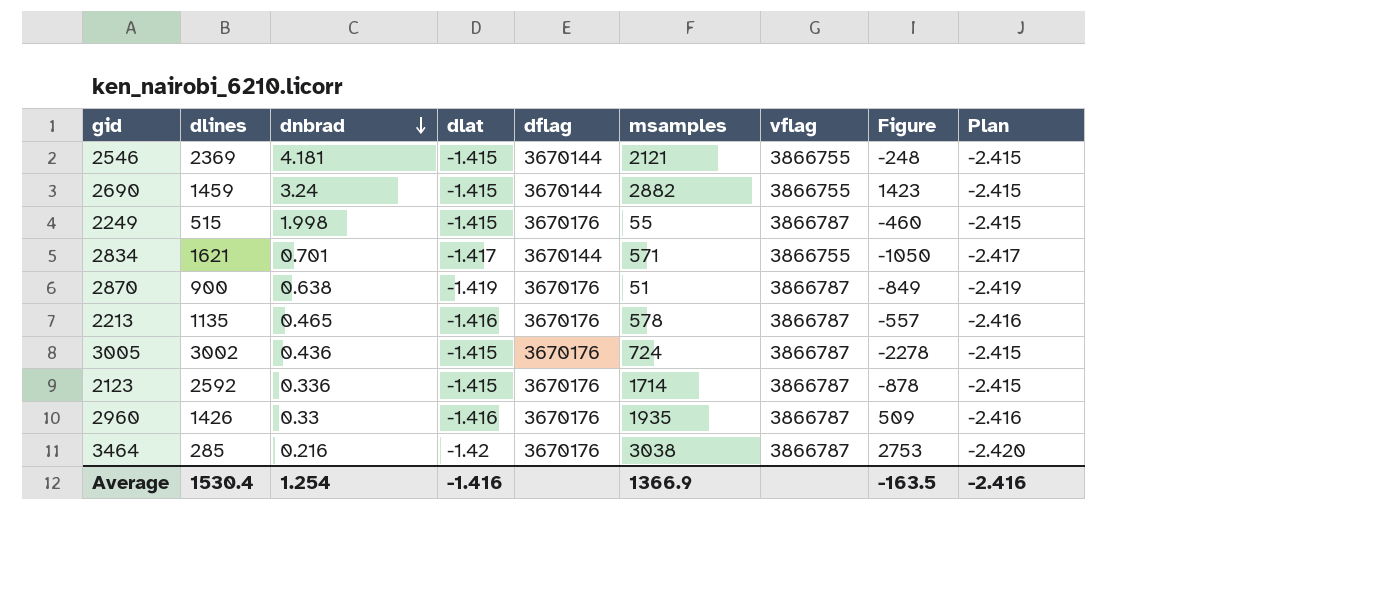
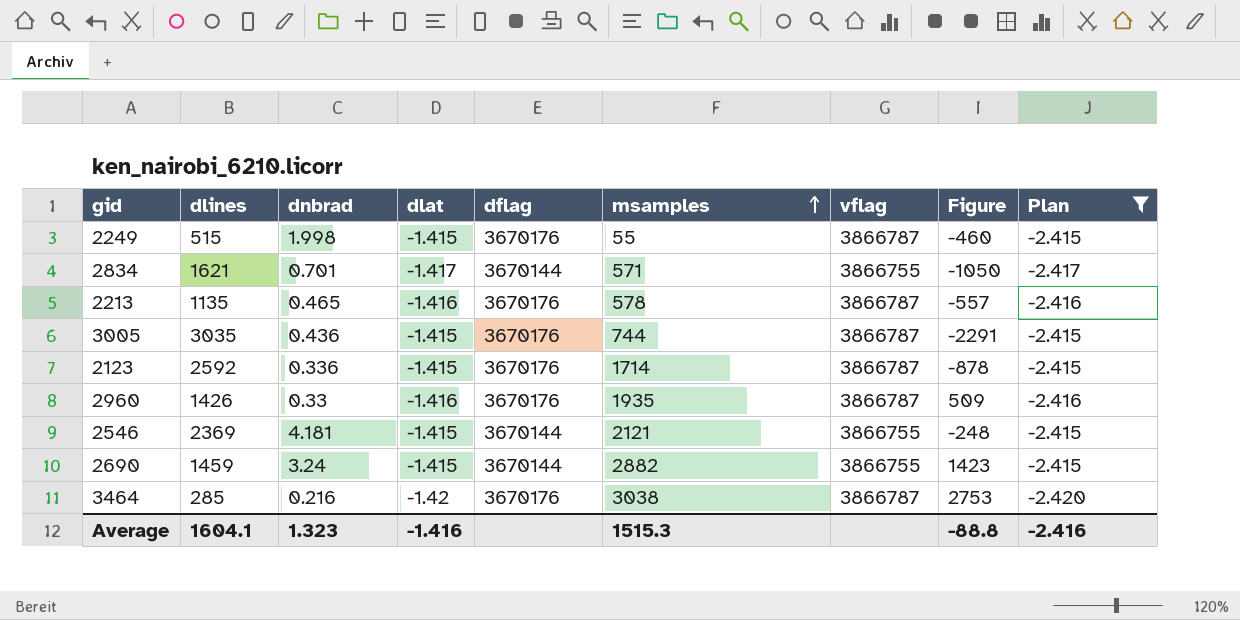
filter: none -> Plan != -2.419
row order: dnbrad descending -> msamples ascending
3005 | dlines: 3002 -> 3035
3005 | msamples: 724 -> 744
3005 | Figure: -2278 -> -2291
Average | dlines: 1530.4 -> 1604.1
Average | dnbrad: 1.254 -> 1.323
Average | msamples: 1366.9 -> 1515.3
Average | Figure: -163.5 -> -88.8

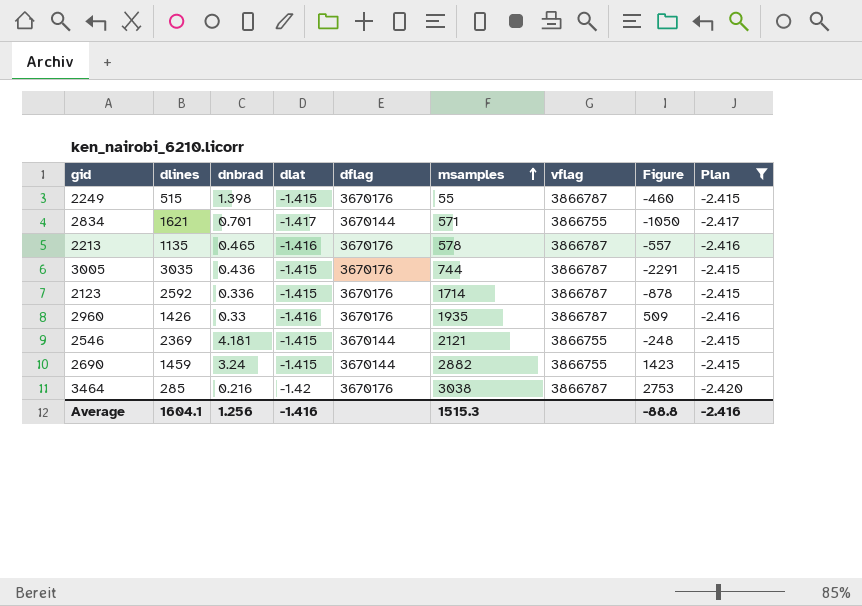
2249 | dnbrad: 1.998 -> 1.398
Average | dnbrad: 1.323 -> 1.256

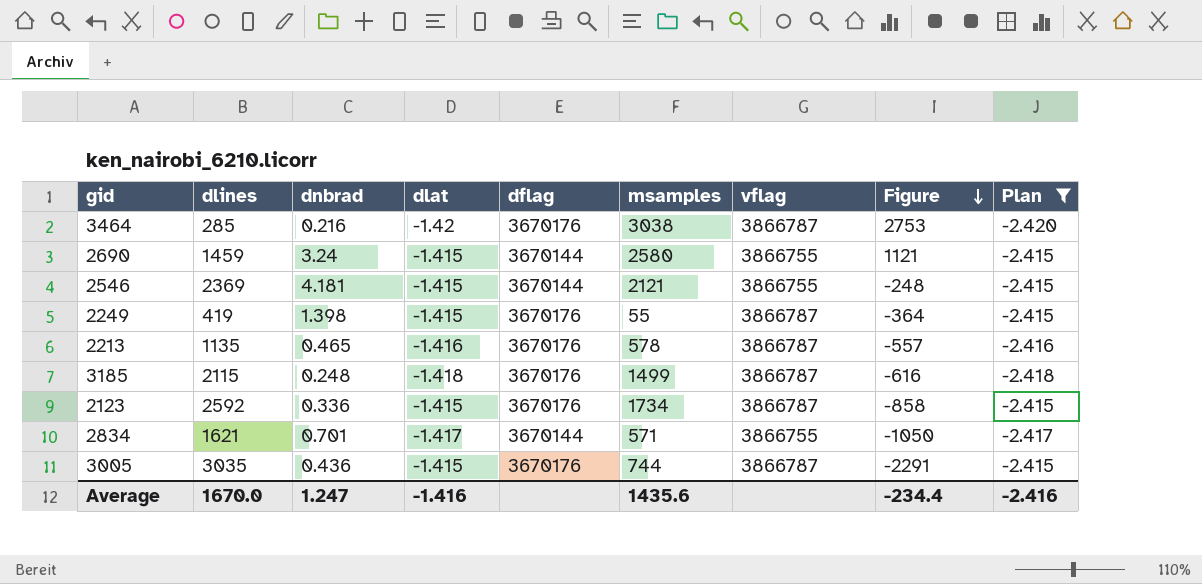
row order: msamples ascending -> Figure descending
row 2960: 1426 | 0.33 | -1.416 | 3670176 | 1935 | 3866787 | 509 | -2.416 -> none
2690 | msamples: 2882 -> 2580
2690 | Figure: 1423 -> 1121
2249 | dlines: 515 -> 419
2249 | Figure: -460 -> -364
row 3185: none -> 2115 | 0.248 | -1.418 | 3670176 | 1499 | 3866787 | -616 | -2.418
2123 | msamples: 1714 -> 1734
2123 | Figure: -878 -> -858
Average | dlines: 1604.1 -> 1670.0
Average | dnbrad: 1.256 -> 1.247
Average | msamples: 1515.3 -> 1435.6
Average | Figure: -88.8 -> -234.4

